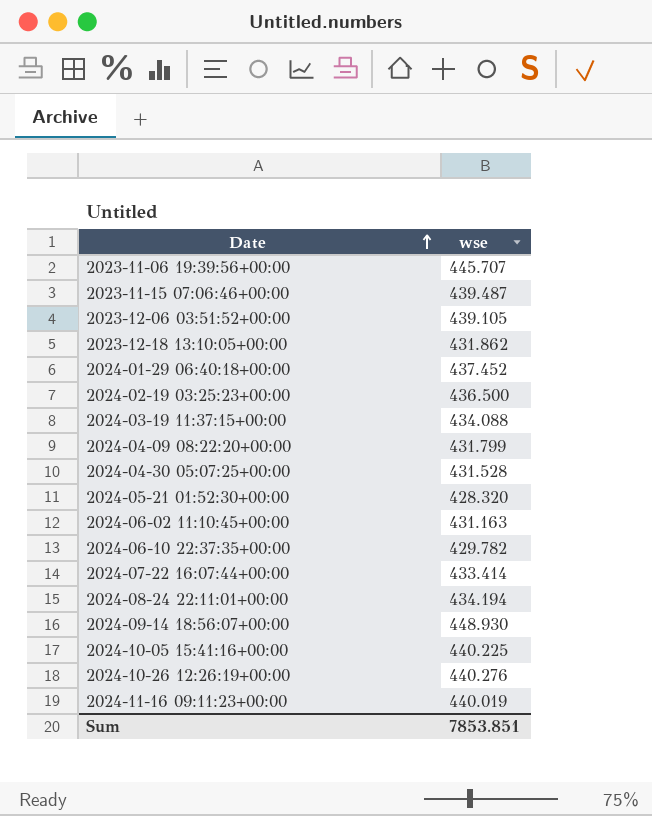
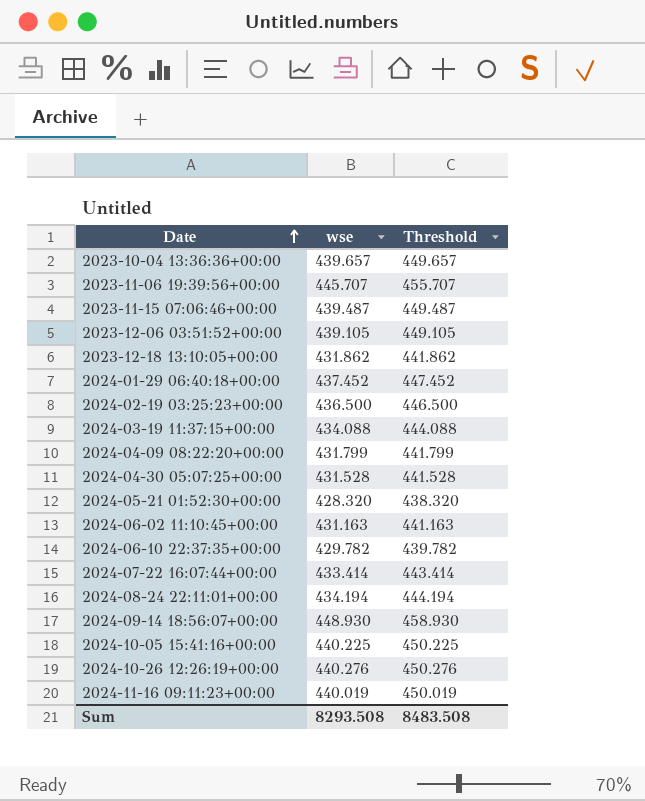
column Threshold | formula: none -> [wse] + 10
row 2023-10-04 13:36:36+00:00: none -> 439.657 | 449.657
Sum | wse: 7853.851 -> 8293.508

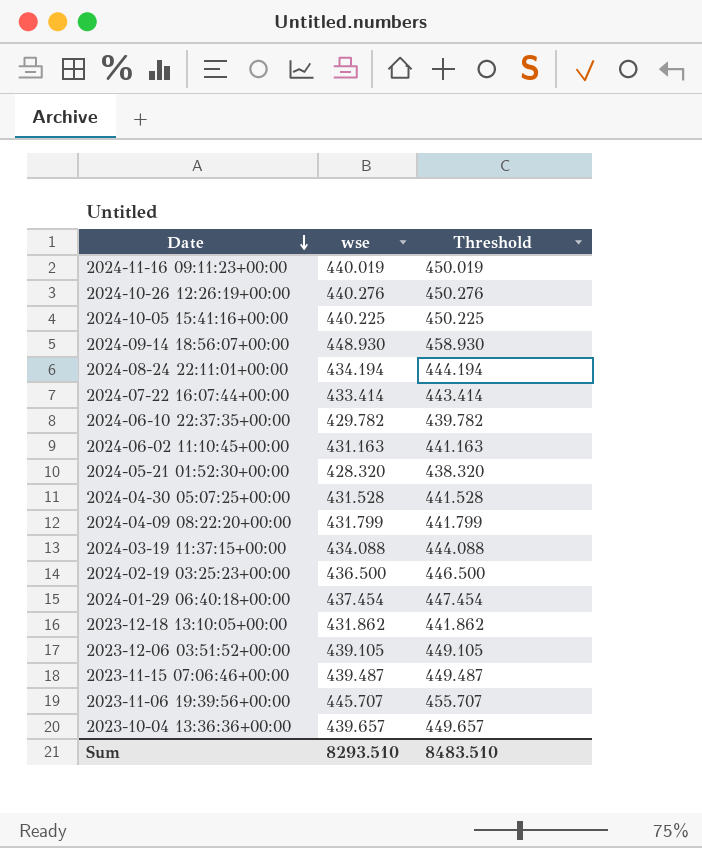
row order: Date ascending -> Date descending
2024-01-29 06:40:18+00:00 | wse: 437.452 -> 437.454
2024-01-29 06:40:18+00:00 | Threshold: 447.452 -> 447.454
Sum | wse: 8293.508 -> 8293.510
Sum | Threshold: 8483.508 -> 8483.510

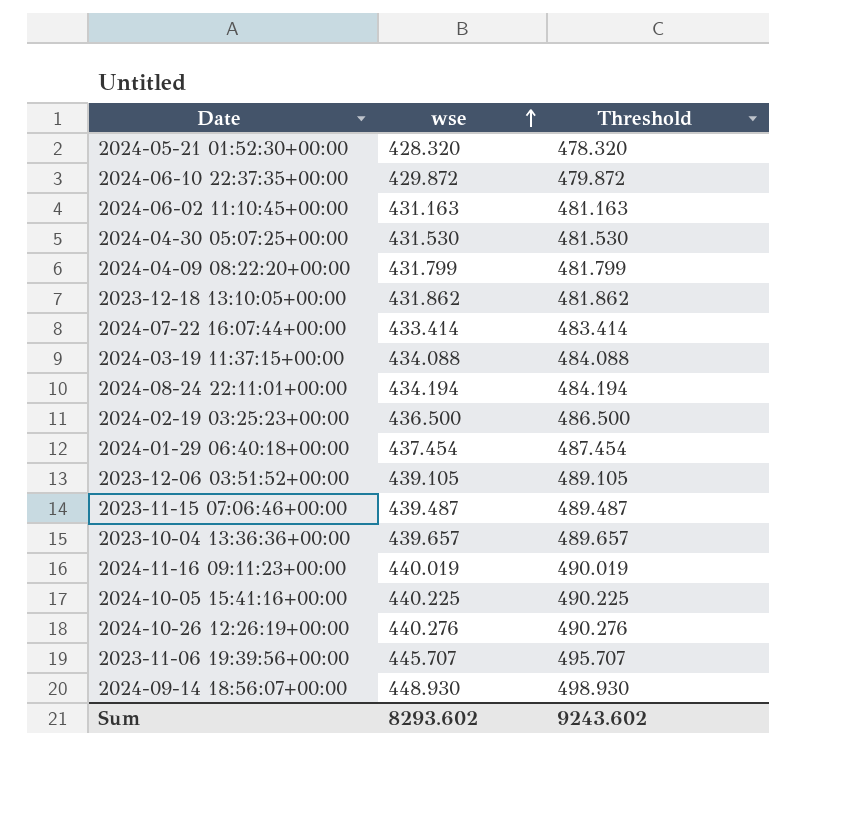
row order: Date descending -> wse ascending
column Threshold | formula: [wse] + 10 -> [wse] + 50
2024-06-10 22:37:35+00:00 | wse: 429.782 -> 429.872
2024-04-30 05:07:25+00:00 | wse: 431.528 -> 431.530
Sum | wse: 8293.510 -> 8293.602
Sum | Threshold: 8483.510 -> 9243.602

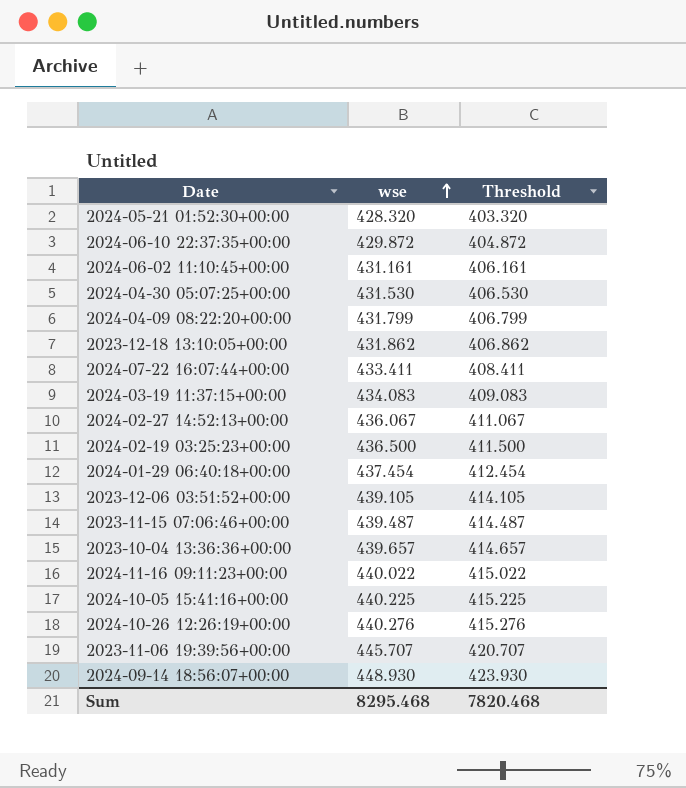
column Threshold | formula: [wse] + 50 -> [wse] - 25
row 2024-08-24 22:11:01+00:00: 434.194 | 484.194 -> none
2024-06-02 11:10:45+00:00 | wse: 431.163 -> 431.161
2024-07-22 16:07:44+00:00 | wse: 433.414 -> 433.411
2024-03-19 11:37:15+00:00 | wse: 434.088 -> 434.083
row 2024-02-27 14:52:13+00:00: none -> 436.067 | 411.067
2024-11-16 09:11:23+00:00 | wse: 440.019 -> 440.022
Sum | wse: 8293.602 -> 8295.468
Sum | Threshold: 9243.602 -> 7820.468

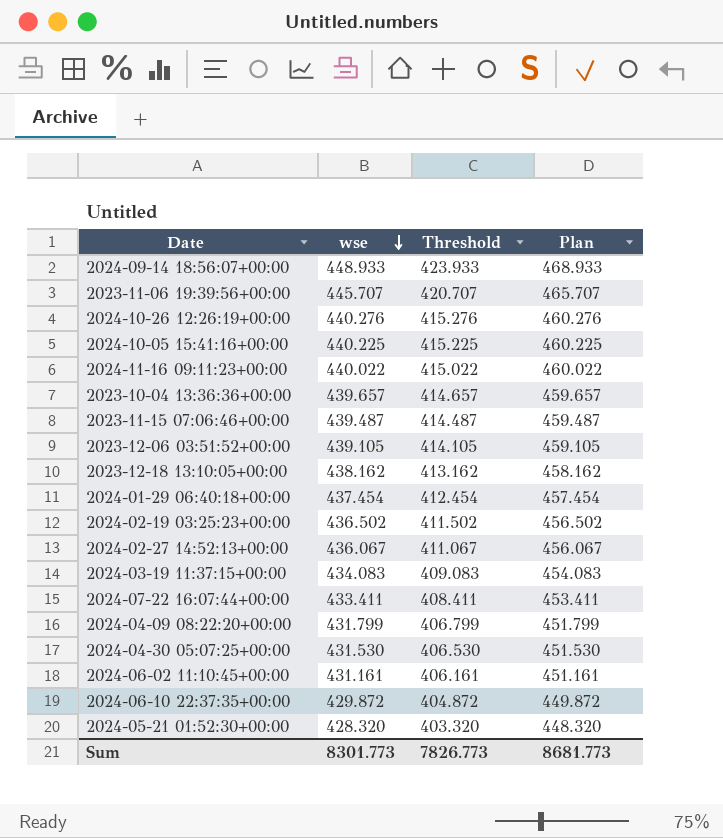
row order: wse ascending -> wse descending
column Plan | formula: none -> [wse] + 20
2024-09-14 18:56:07+00:00 | wse: 448.930 -> 448.933
2024-09-14 18:56:07+00:00 | Threshold: 423.930 -> 423.933
2023-12-18 13:10:05+00:00 | wse: 431.862 -> 438.162
2023-12-18 13:10:05+00:00 | Threshold: 406.862 -> 413.162
2024-02-19 03:25:23+00:00 | wse: 436.500 -> 436.502
2024-02-19 03:25:23+00:00 | Threshold: 411.500 -> 411.502
Sum | wse: 8295.468 -> 8301.773
Sum | Threshold: 7820.468 -> 7826.773

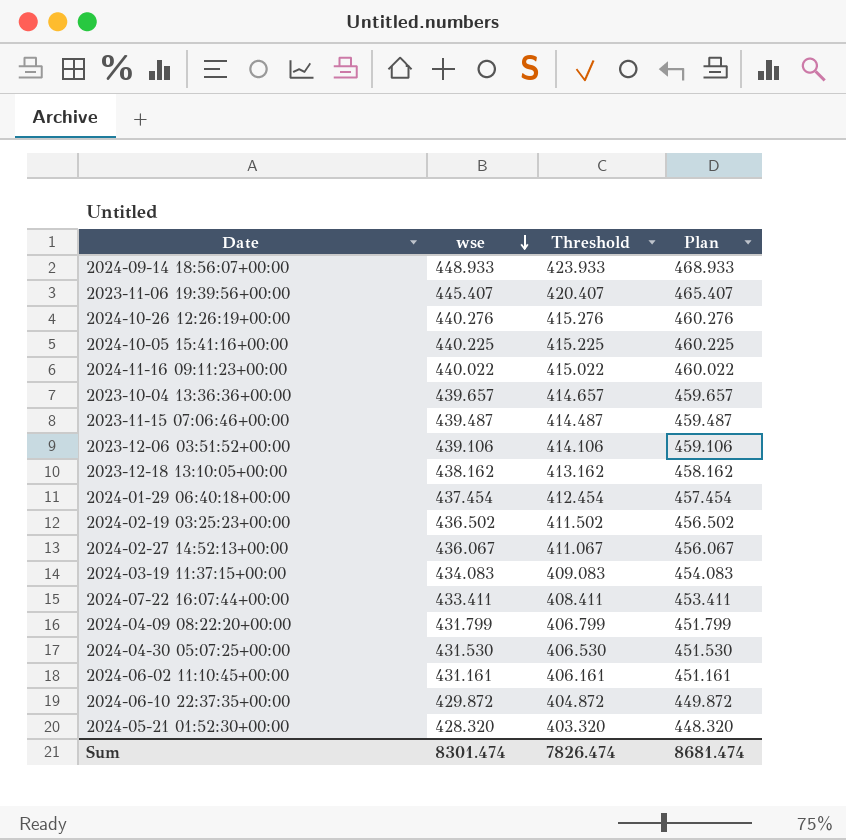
2023-11-06 19:39:56+00:00 | wse: 445.707 -> 445.407
2023-11-06 19:39:56+00:00 | Threshold: 420.707 -> 420.407
2023-11-06 19:39:56+00:00 | Plan: 465.707 -> 465.407
2023-12-06 03:51:52+00:00 | wse: 439.105 -> 439.106
2023-12-06 03:51:52+00:00 | Threshold: 414.105 -> 414.106
2023-12-06 03:51:52+00:00 | Plan: 459.105 -> 459.106
Sum | wse: 8301.773 -> 8301.474
Sum | Threshold: 7826.773 -> 7826.474
Sum | Plan: 8681.773 -> 8681.474

